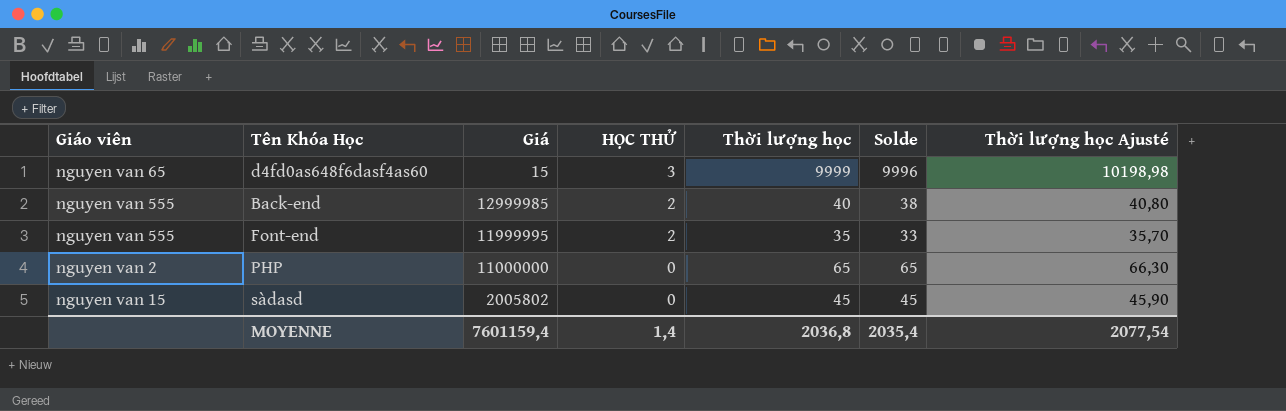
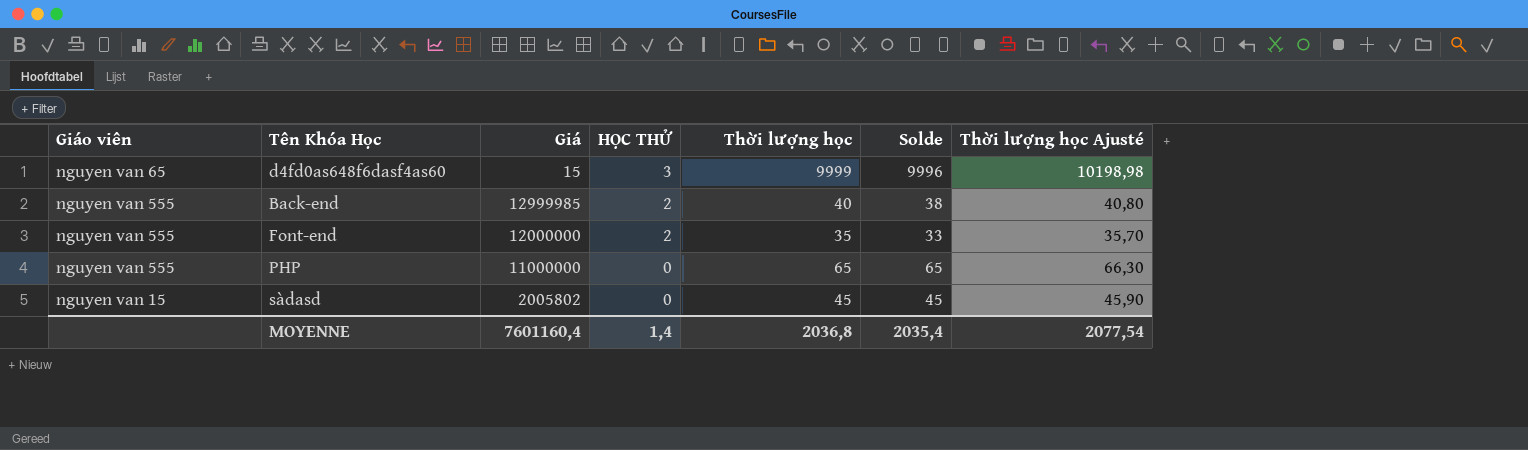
Font-end | Giá: 11999995 -> 12000000
PHP | Giáo viên: nguyen van 2 -> nguyen van 555
MOYENNE | Giá: 7601159,4 -> 7601160,4

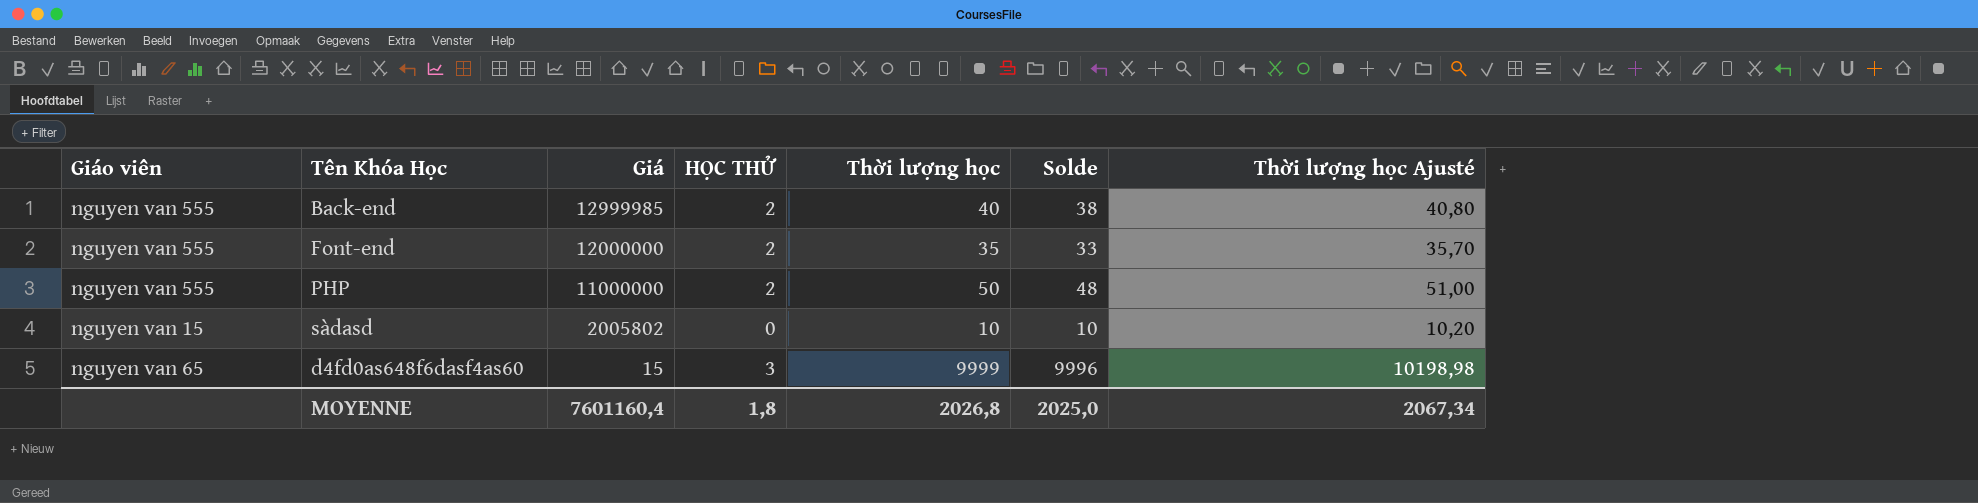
row order: HỌC THỬ descending -> Giá descending
PHP | HỌC THỬ: 0 -> 2
PHP | Thời lượng học: 65 -> 50
PHP | Solde: 65 -> 48
PHP | Thời lượng học Ajusté: 66,30 -> 51,00
sàdasd | Thời lượng học: 45 -> 10
sàdasd | Solde: 45 -> 10
sàdasd | Thời lượng học Ajusté: 45,90 -> 10,20
MOYENNE | HỌC THỬ: 1,4 -> 1,8
MOYENNE | Thời lượng học: 2036,8 -> 2026,8
MOYENNE | Solde: 2035,4 -> 2025,0
MOYENNE | Thời lượng học Ajusté: 2077,54 -> 2067,34

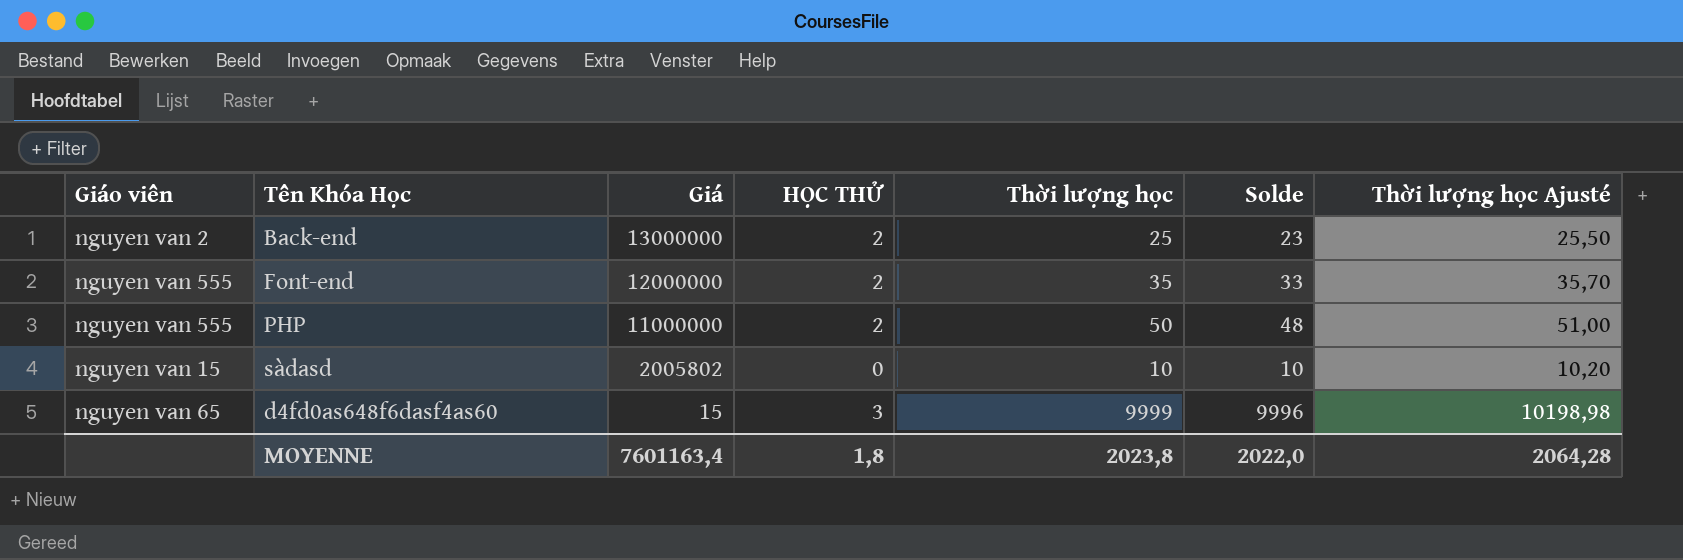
Back-end | Giáo viên: nguyen van 555 -> nguyen van 2
Back-end | Giá: 12999985 -> 13000000
Back-end | Thời lượng học: 40 -> 25
Back-end | Solde: 38 -> 23
Back-end | Thời lượng học Ajusté: 40,80 -> 25,50
MOYENNE | Giá: 7601160,4 -> 7601163,4
MOYENNE | Thời lượng học: 2026,8 -> 2023,8
MOYENNE | Solde: 2025,0 -> 2022,0
MOYENNE | Thời lượng học Ajusté: 2067,34 -> 2064,28

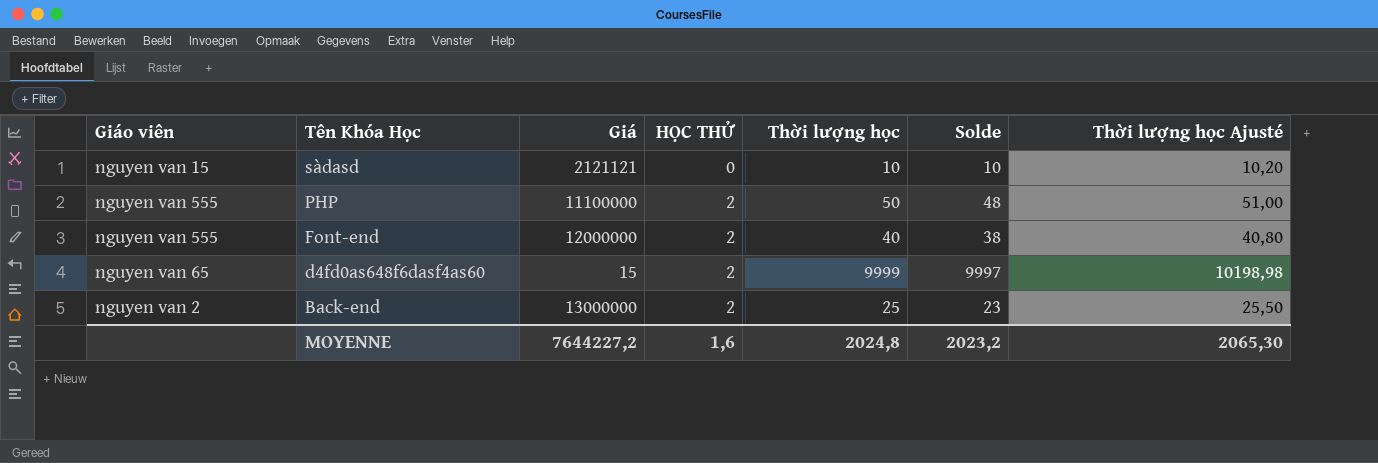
row order: Giá descending -> Tên Khóa Học descending
sàdasd | Giá: 2005802 -> 2121121
PHP | Giá: 11000000 -> 11100000
Font-end | Thời lượng học: 35 -> 40
Font-end | Solde: 33 -> 38
Font-end | Thời lượng học Ajusté: 35,70 -> 40,80
d4fd0as648f6dasf4as60 | HỌC THỬ: 3 -> 2
d4fd0as648f6dasf4as60 | Solde: 9996 -> 9997
MOYENNE | Giá: 7601163,4 -> 7644227,2
MOYENNE | HỌC THỬ: 1,8 -> 1,6
MOYENNE | Thời lượng học: 2023,8 -> 2024,8
MOYENNE | Solde: 2022,0 -> 2023,2
MOYENNE | Thời lượng học Ajusté: 2064,28 -> 2065,30

